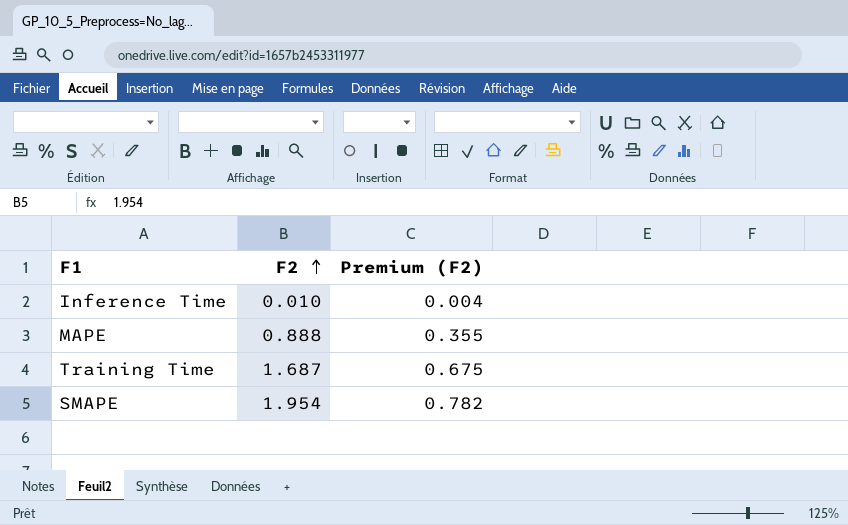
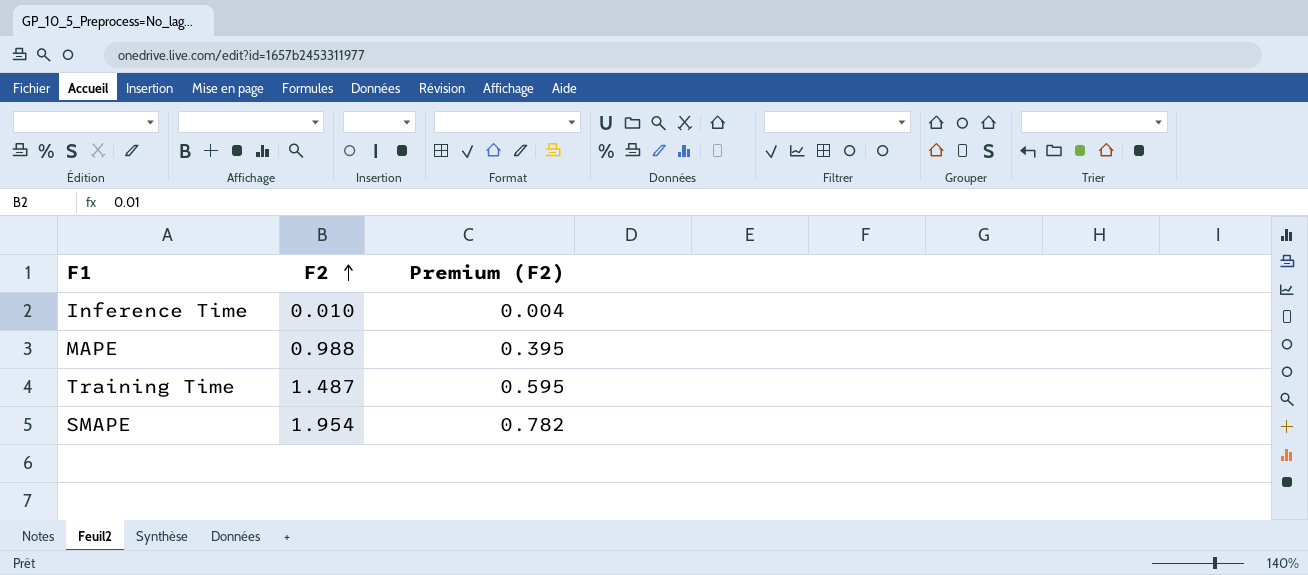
MAPE | F2: 0.888 -> 0.988
MAPE | Premium (F2): 0.355 -> 0.395
Training Time | F2: 1.687 -> 1.487
Training Time | Premium (F2): 0.675 -> 0.595

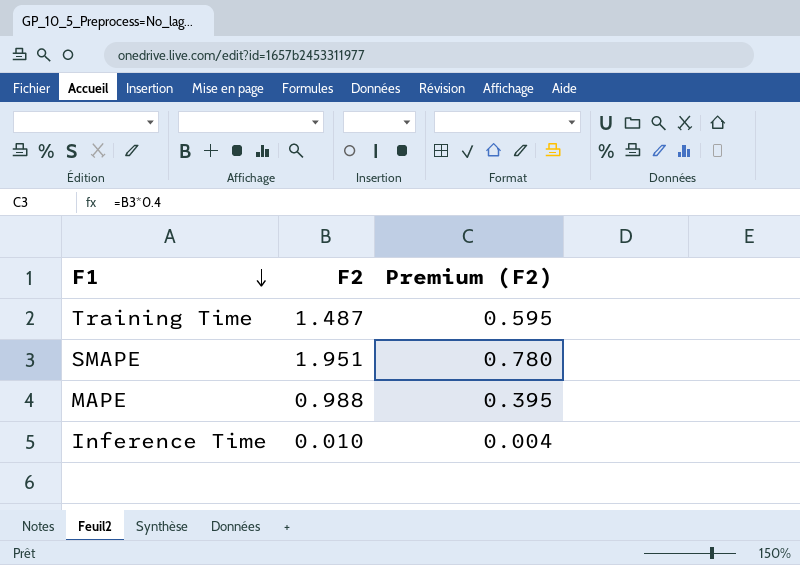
row order: F2 ascending -> F1 descending
SMAPE | F2: 1.954 -> 1.951
SMAPE | Premium (F2): 0.782 -> 0.780

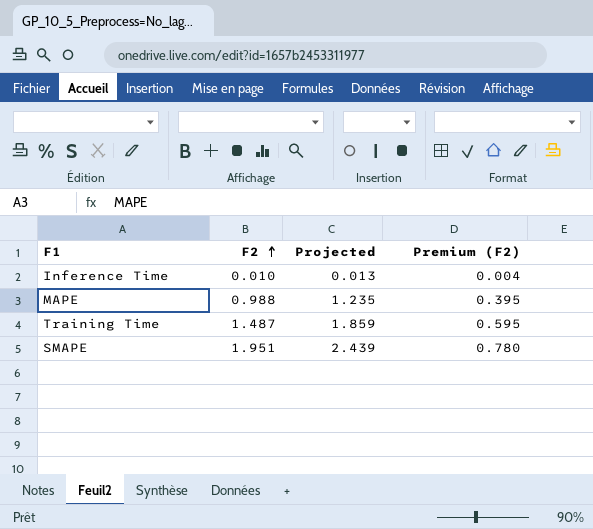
row order: F1 descending -> F2 ascending
column Projected | formula: none -> [F2] * 1.25

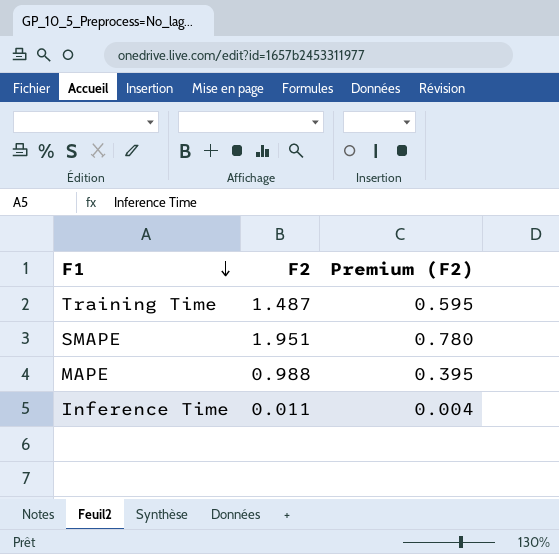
row order: F2 ascending -> F1 descending
column Projected | formula: [F2] * 1.25 -> none
Inference Time | F2: 0.010 -> 0.011

